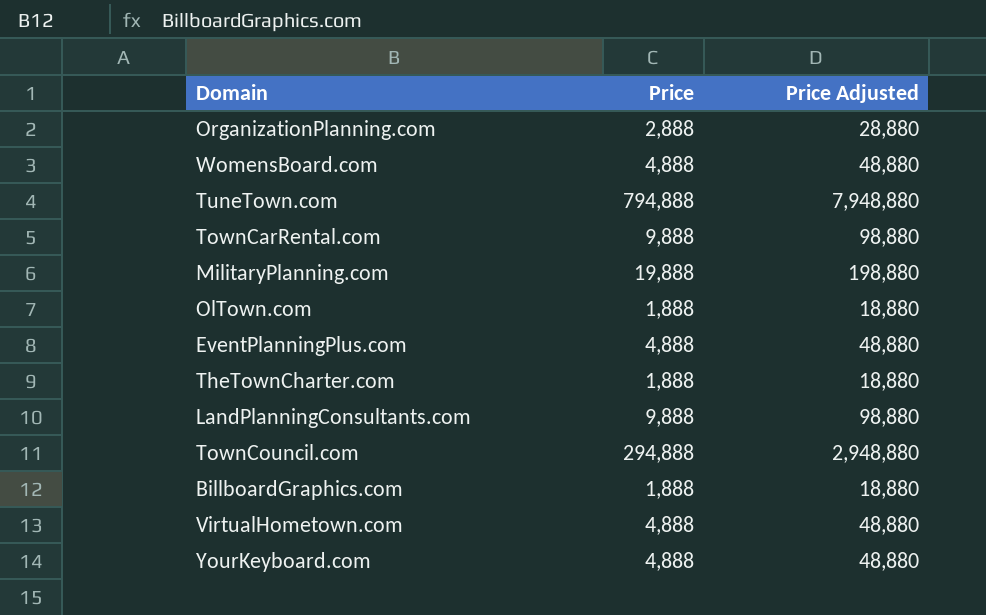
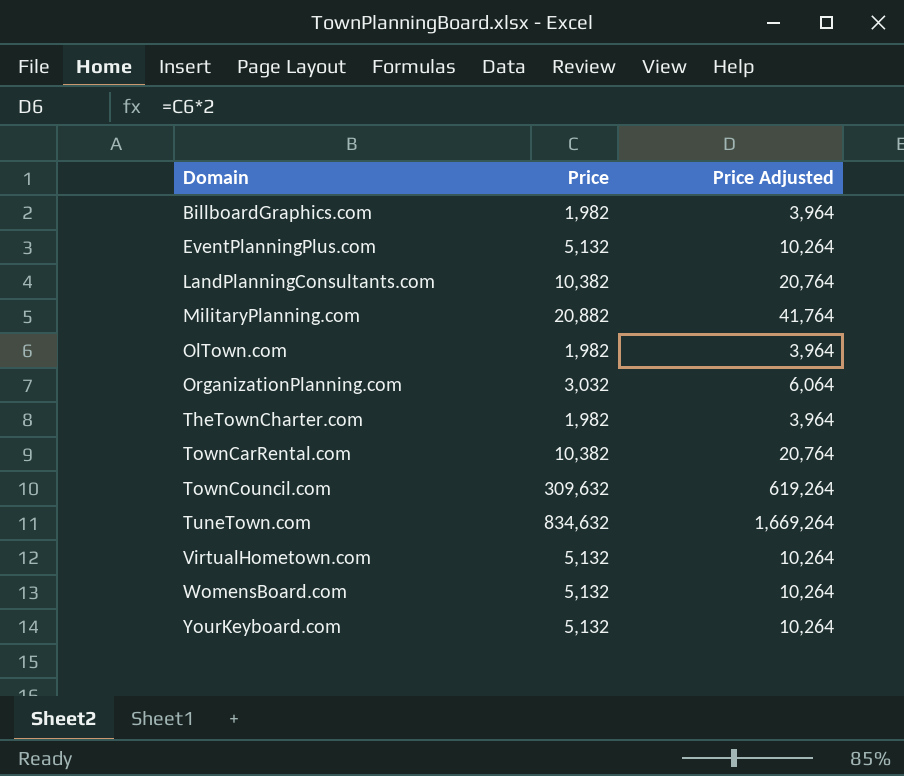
row order: none -> Domain ascending
column Price Adjusted | formula: [Price] * 10 -> [Price] * 2
BillboardGraphics.com | Price: 1,888 -> 1,982
EventPlanningPlus.com | Price: 4,888 -> 5,132
LandPlanningConsultants.com | Price: 9,888 -> 10,382
MilitaryPlanning.com | Price: 19,888 -> 20,882
OlTown.com | Price: 1,888 -> 1,982
OrganizationPlanning.com | Price: 2,888 -> 3,032
TheTownCharter.com | Price: 1,888 -> 1,982
TownCarRental.com | Price: 9,888 -> 10,382
TownCouncil.com | Price: 294,888 -> 309,632
TuneTown.com | Price: 794,888 -> 834,632
VirtualHometown.com | Price: 4,888 -> 5,132
WomensBoard.com | Price: 4,888 -> 5,132
YourKeyboard.com | Price: 4,888 -> 5,132

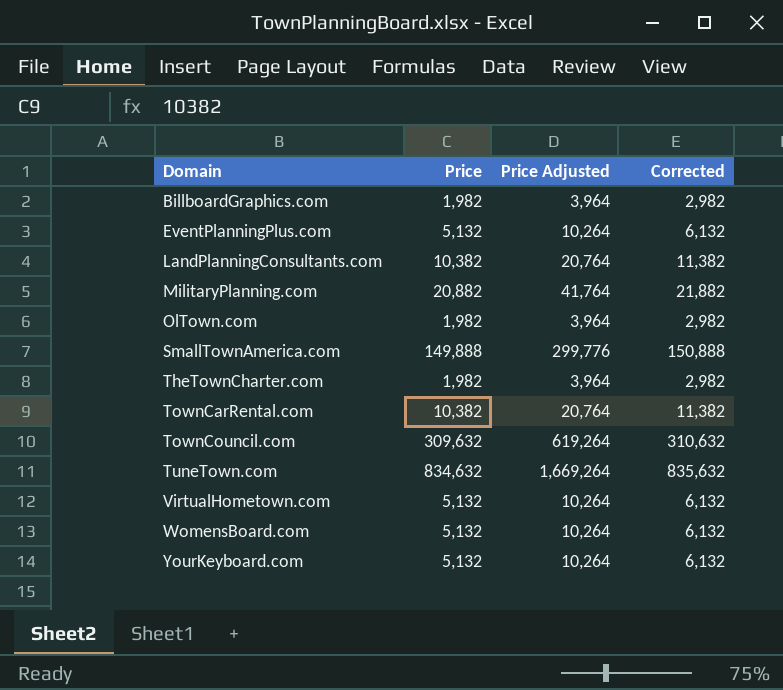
column Corrected | formula: none -> [Price] + 1000
row OrganizationPlanning.com: 3,032 | 6,064 -> none
row SmallTownAmerica.com: none -> 149,888 | 299,776 | 150,888

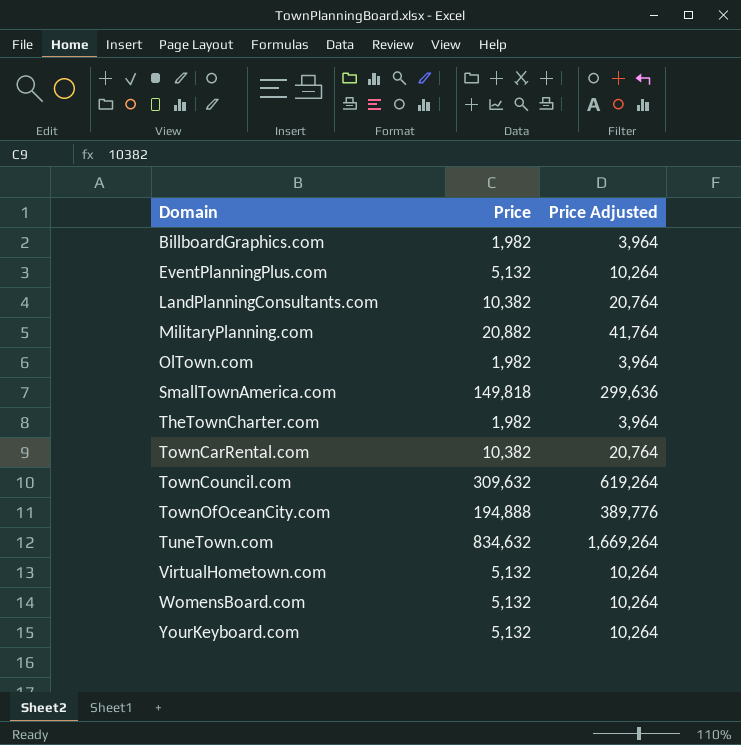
column Corrected | formula: [Price] + 1000 -> none
SmallTownAmerica.com | Price: 149,888 -> 149,818
SmallTownAmerica.com | Price Adjusted: 299,776 -> 299,636
row TownOfOceanCity.com: none -> 194,888 | 389,776

